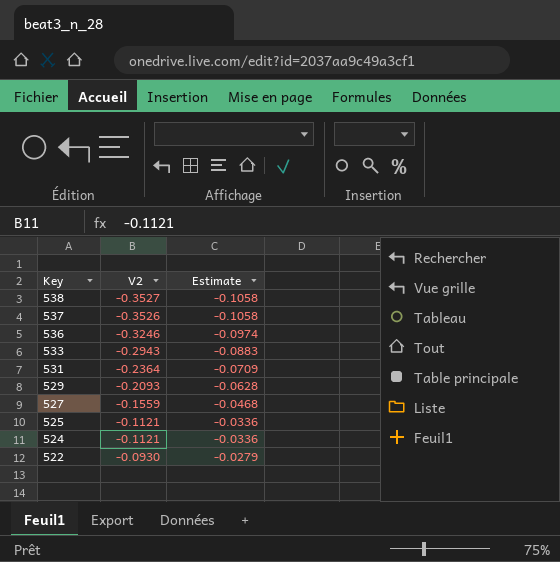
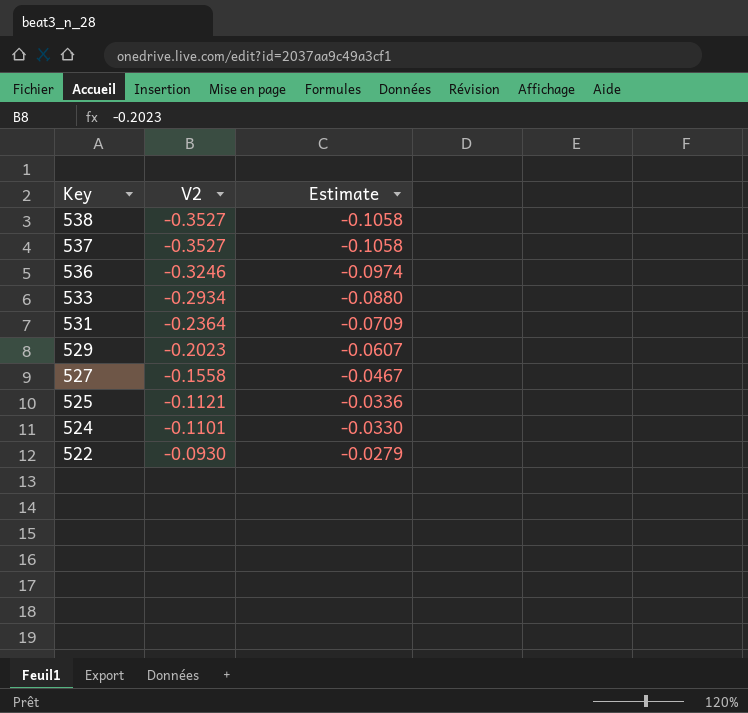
537 | V2: -0.3526 -> -0.3527
533 | V2: -0.2943 -> -0.2934
533 | Estimate: -0.0883 -> -0.0880
529 | V2: -0.2093 -> -0.2023
529 | Estimate: -0.0628 -> -0.0607
527 | V2: -0.1559 -> -0.1558
527 | Estimate: -0.0468 -> -0.0467
524 | V2: -0.1121 -> -0.1101
524 | Estimate: -0.0336 -> -0.0330

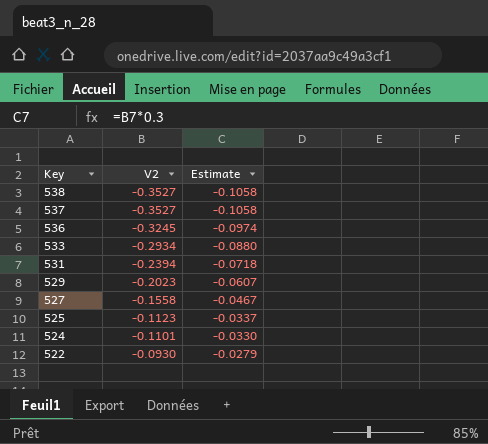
536 | V2: -0.3246 -> -0.3245
531 | V2: -0.2364 -> -0.2394
531 | Estimate: -0.0709 -> -0.0718
525 | V2: -0.1121 -> -0.1123
525 | Estimate: -0.0336 -> -0.0337

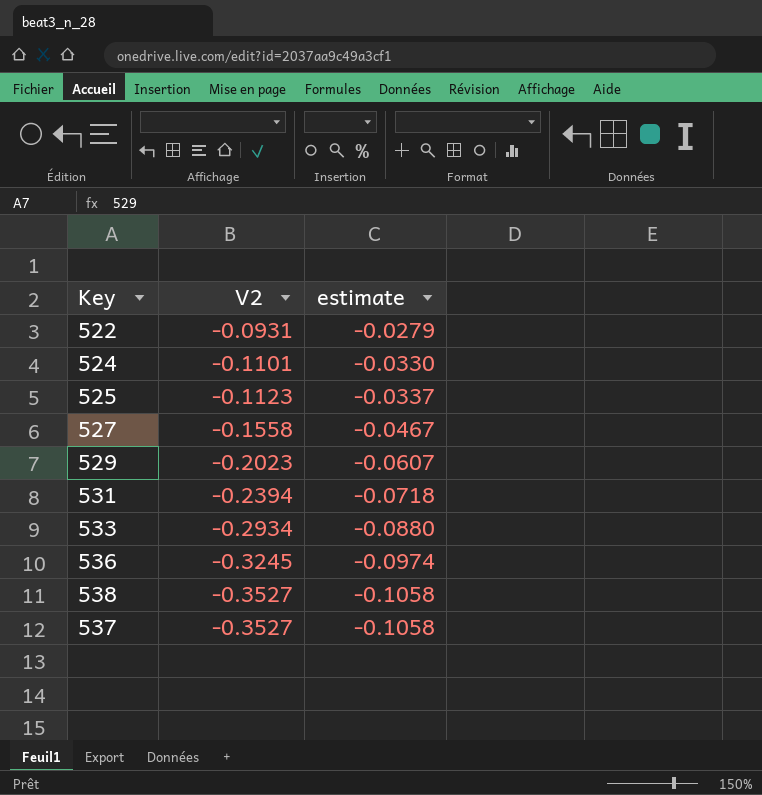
row order: Key descending -> V2 descending
column name: Estimate -> estimate
522 | V2: -0.0930 -> -0.0931

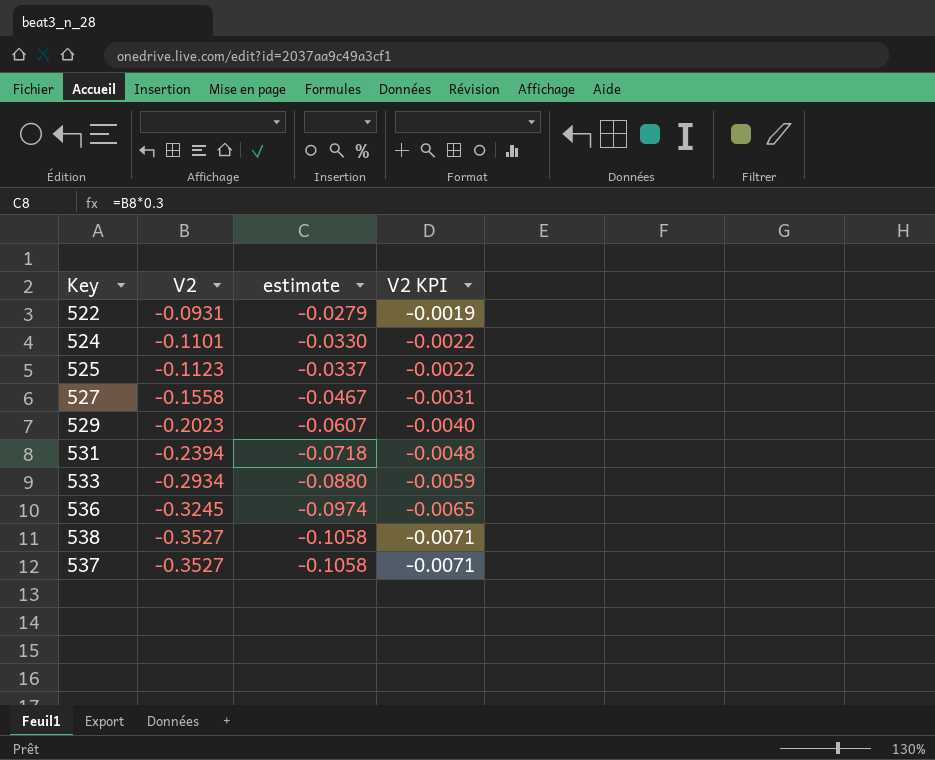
column V2 KPI | formula: none -> [V2] * 0.02

